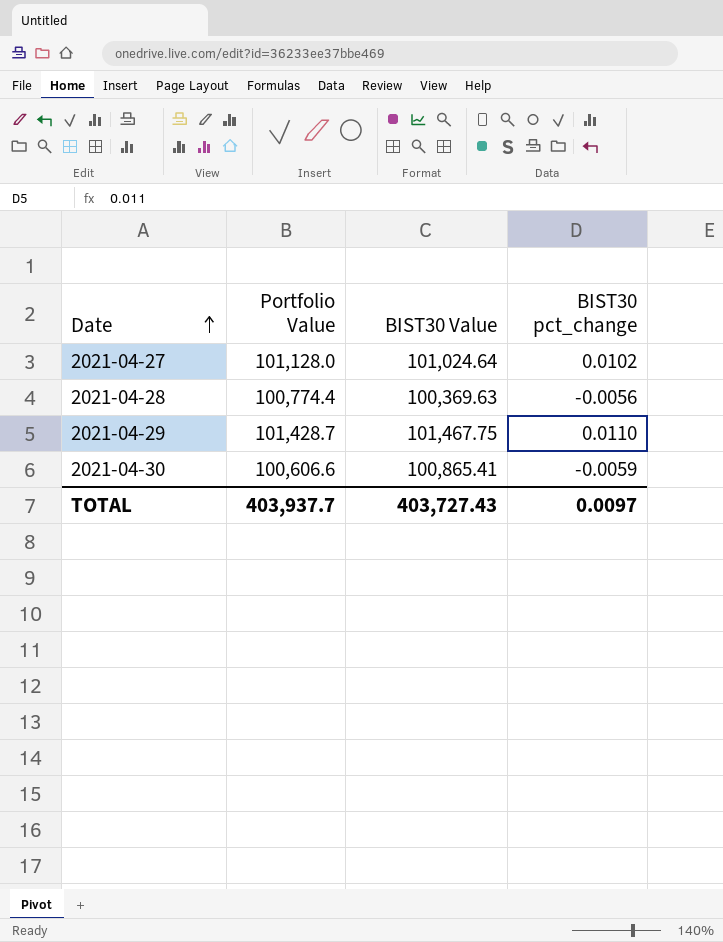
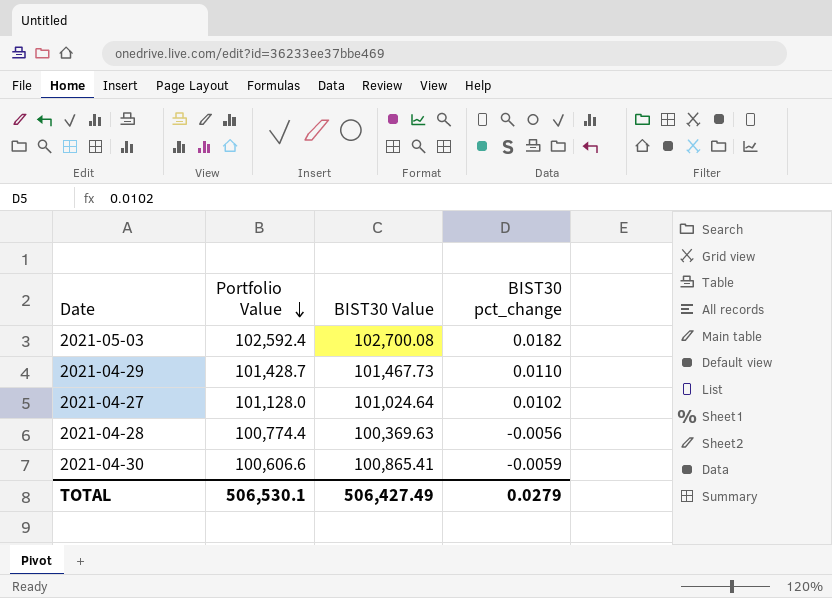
row order: Date ascending -> Portfolio Value descending
row 2021-05-03: none -> 102,592.4 | 102,700.08 | 0.0182
2021-04-29 | BIST30 Value: 101,467.75 -> 101,467.73
TOTAL | Portfolio Value: 403,937.7 -> 506,530.1
TOTAL | BIST30 Value: 403,727.43 -> 506,427.49
TOTAL | BIST30 pct_change: 0.0097 -> 0.0279

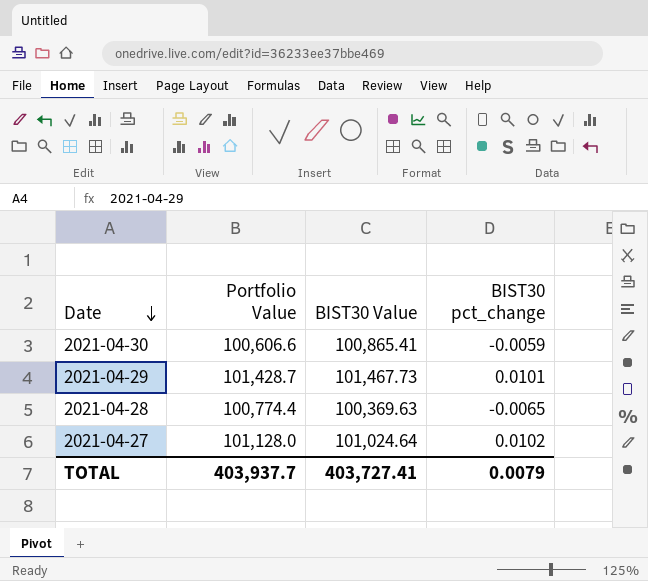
row order: Portfolio Value descending -> Date descending
row 2021-05-03: 102,592.4 | 102,700.08 | 0.0182 -> none
2021-04-29 | BIST30 pct_change: 0.0110 -> 0.0101
2021-04-28 | BIST30 pct_change: -0.0056 -> -0.0065
TOTAL | Portfolio Value: 506,530.1 -> 403,937.7
TOTAL | BIST30 Value: 506,427.49 -> 403,727.41
TOTAL | BIST30 pct_change: 0.0279 -> 0.0079

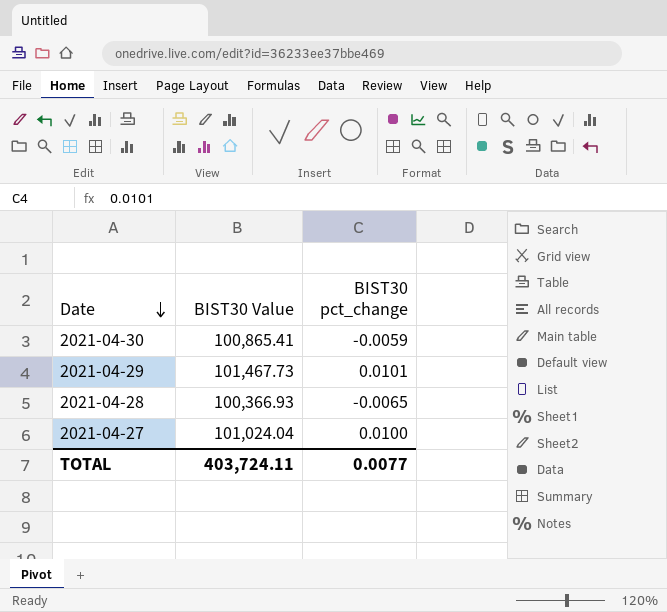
column Portfolio Value | position: 2 -> none
2021-04-28 | BIST30 Value: 100,369.63 -> 100,366.93
2021-04-27 | BIST30 Value: 101,024.64 -> 101,024.04
2021-04-27 | BIST30 pct_change: 0.0102 -> 0.0100
TOTAL | BIST30 Value: 403,727.41 -> 403,724.11
TOTAL | BIST30 pct_change: 0.0079 -> 0.0077

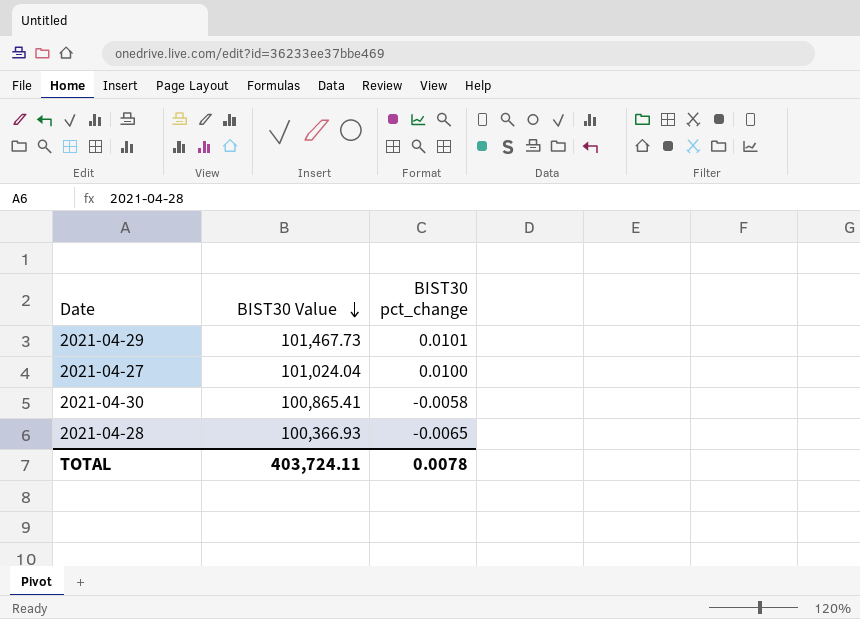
row order: Date descending -> BIST30 Value descending
2021-04-30 | BIST30 pct_change: -0.0059 -> -0.0058
TOTAL | BIST30 pct_change: 0.0077 -> 0.0078

